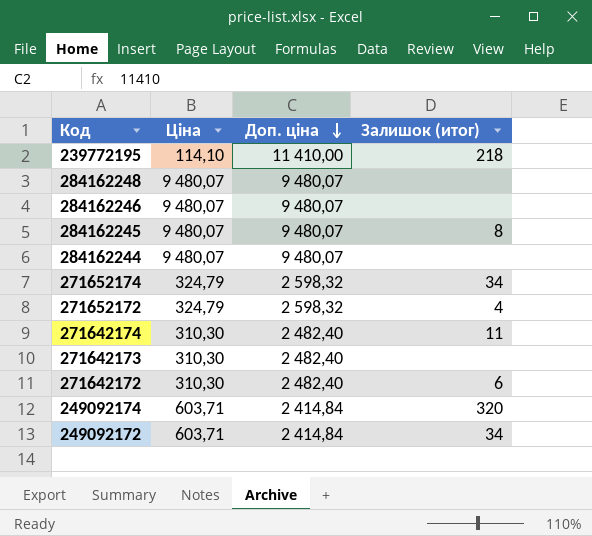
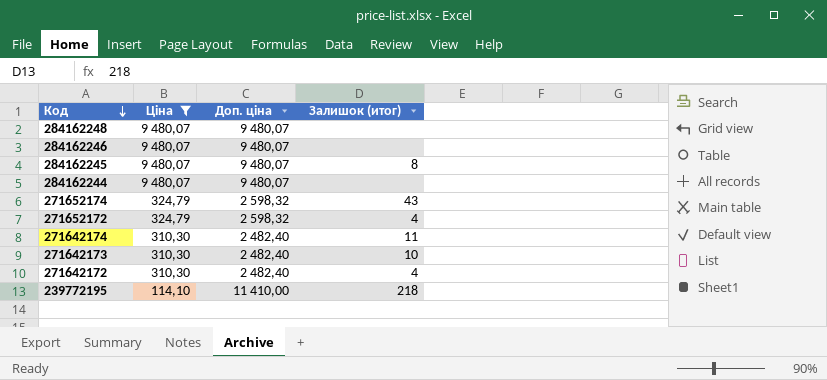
filter: none -> Ціна != 603,71
row order: Доп. ціна descending -> Код descending
271652174 | Залишок (итог): 34 -> 43
271642173 | Залишок (итог): none -> 10
271642172 | Залишок (итог): 6 -> 4

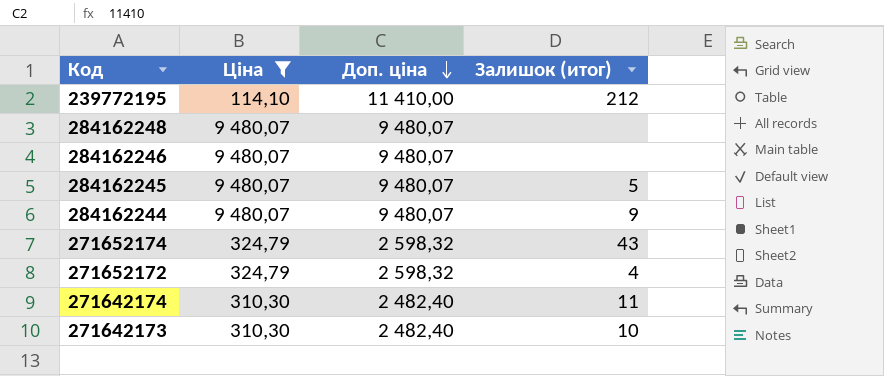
row order: Код descending -> Доп. ціна descending
row 271642172: 310,30 | 2 482,40 | 4 -> none
239772195 | Залишок (итог): 218 -> 212
284162245 | Залишок (итог): 8 -> 5
284162244 | Залишок (итог): none -> 9

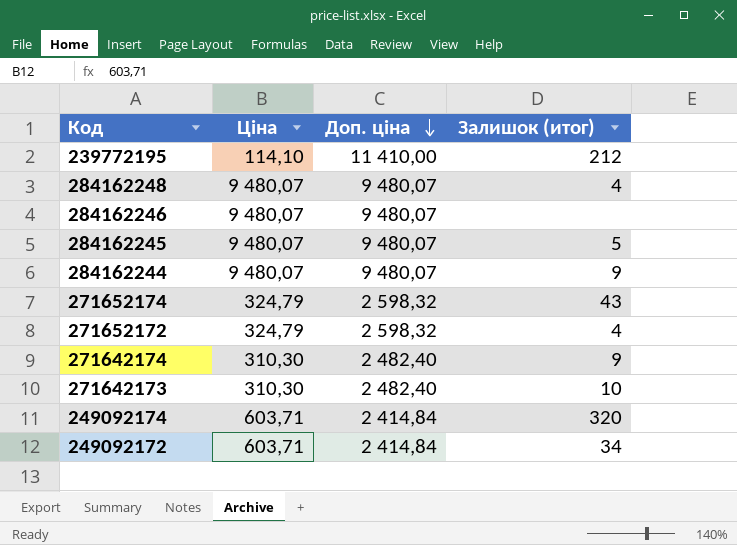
filter: Ціна != 603,71 -> none
284162248 | Залишок (итог): none -> 4
271642174 | Залишок (итог): 11 -> 9

